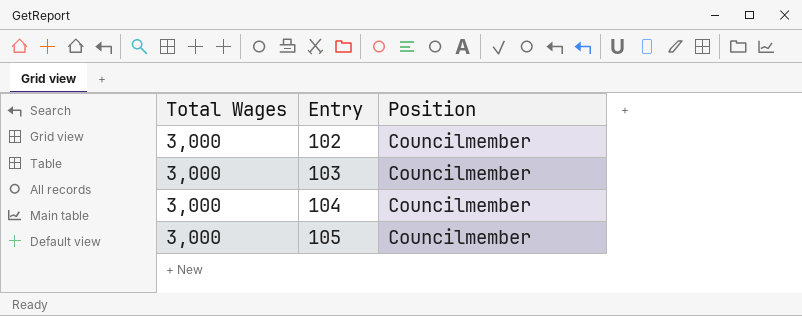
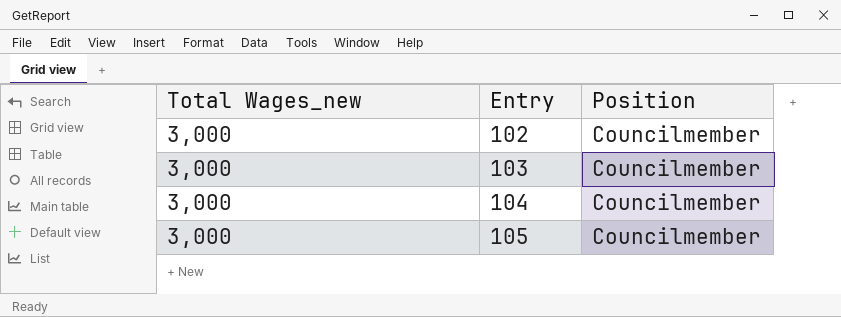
column name: Total Wages -> Total Wages_new

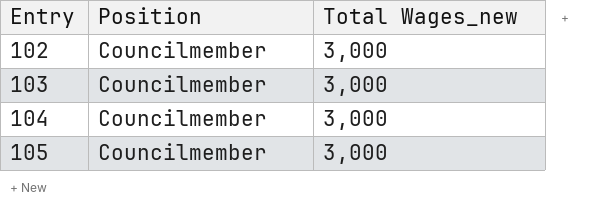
column Total Wages_new | position: 1 -> 3

